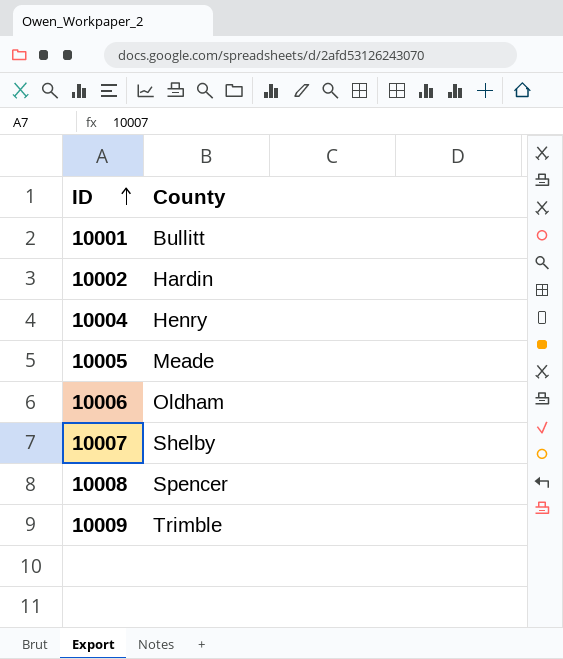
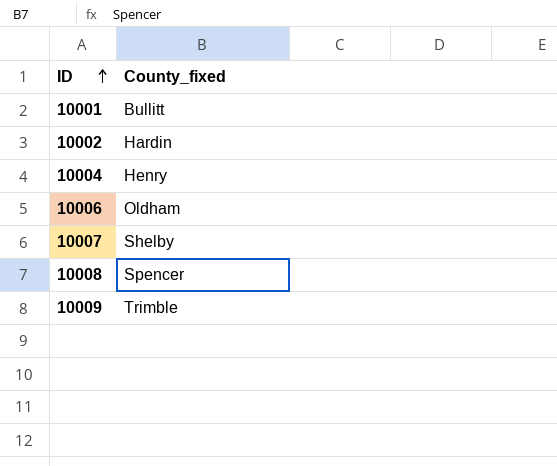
column name: County -> County_fixed
row 10005: Meade -> none

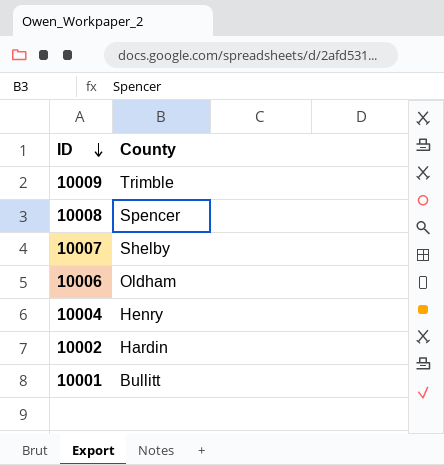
row order: ID ascending -> ID descending
column name: County_fixed -> County

